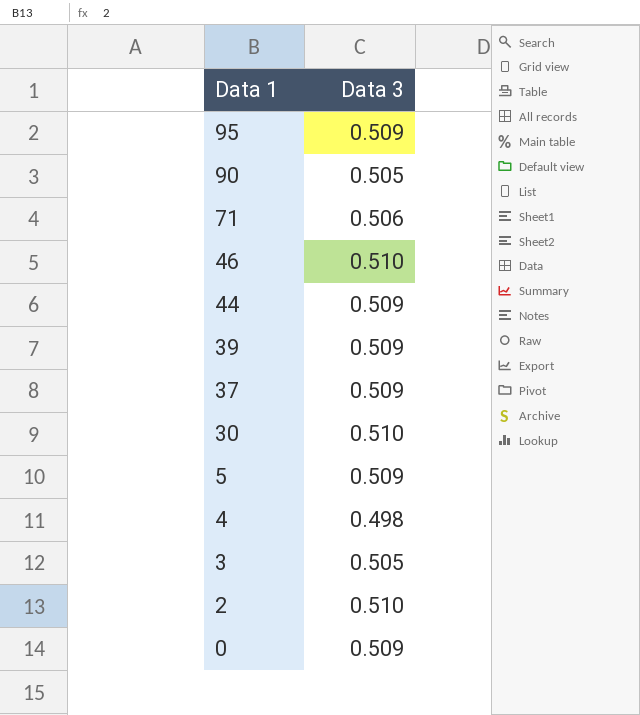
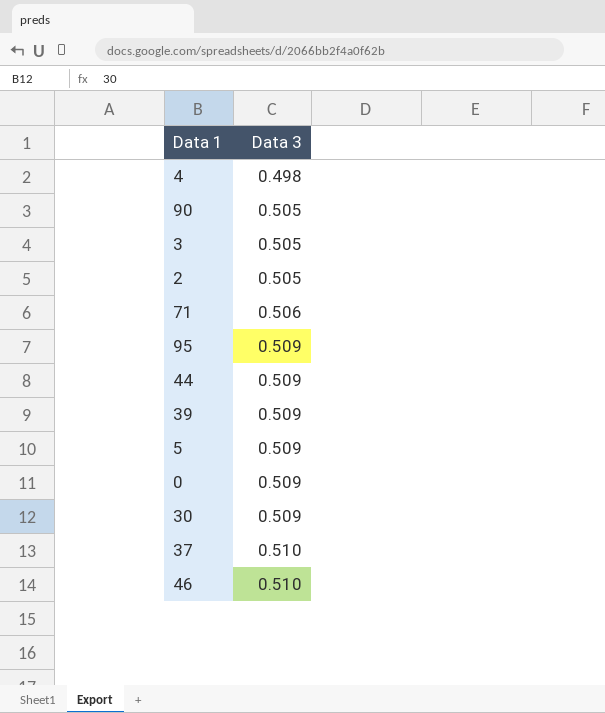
row order: Data 1 descending -> Data 3 ascending
2 | Data 3: 0.510 -> 0.505
30 | Data 3: 0.510 -> 0.509
37 | Data 3: 0.509 -> 0.510

